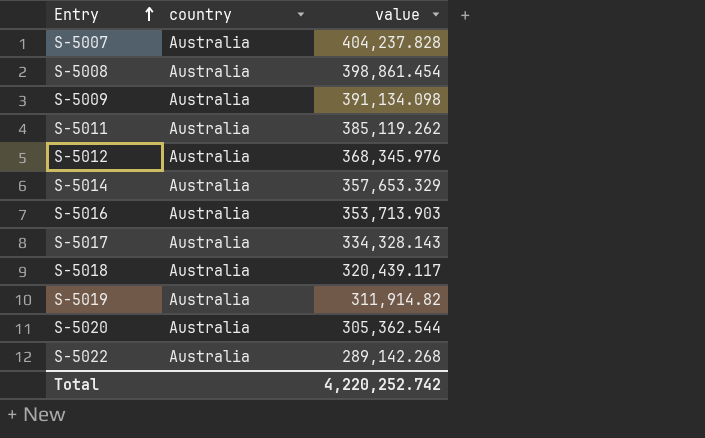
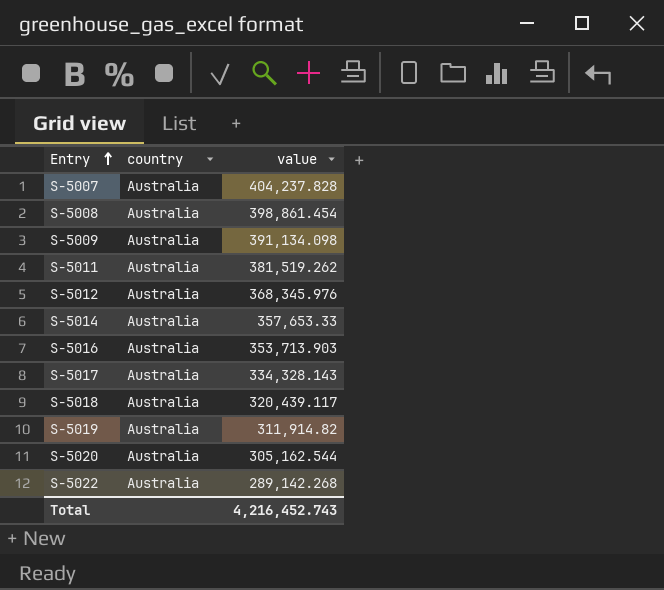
S-5011 | value: 385,119.262 -> 381,519.262
S-5014 | value: 357,653.329 -> 357,653.33
S-5020 | value: 305,362.544 -> 305,162.544
Total | value: 4,220,252.742 -> 4,216,452.743

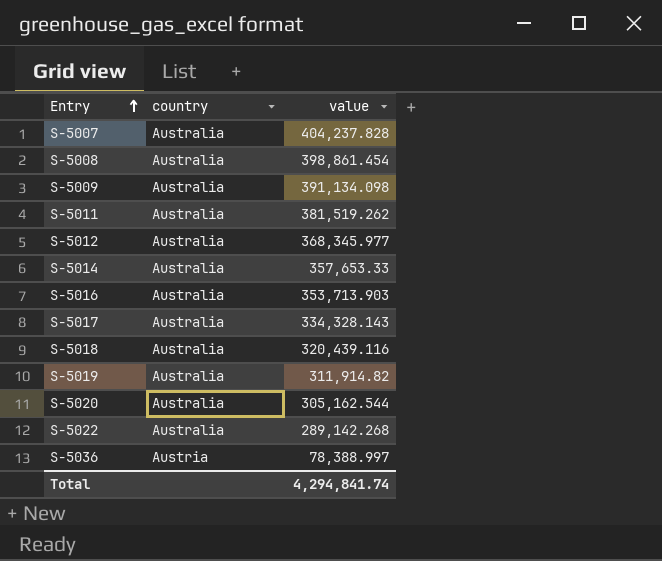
S-5012 | value: 368,345.976 -> 368,345.977
S-5018 | value: 320,439.117 -> 320,439.116
row S-5036: none -> Austria | 78,388.997
Total | value: 4,216,452.743 -> 4,294,841.74

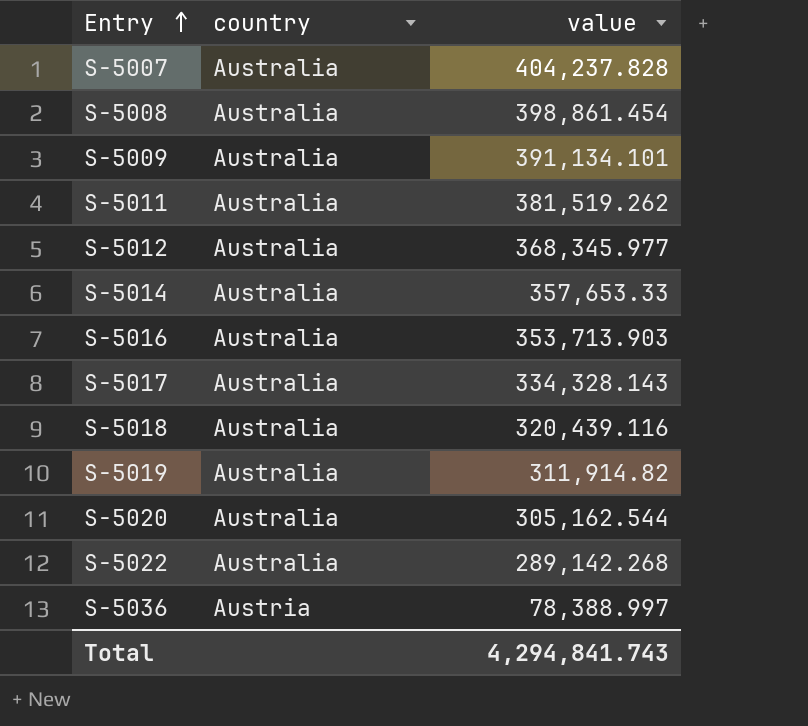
S-5009 | value: 391,134.098 -> 391,134.101
Total | value: 4,294,841.74 -> 4,294,841.743

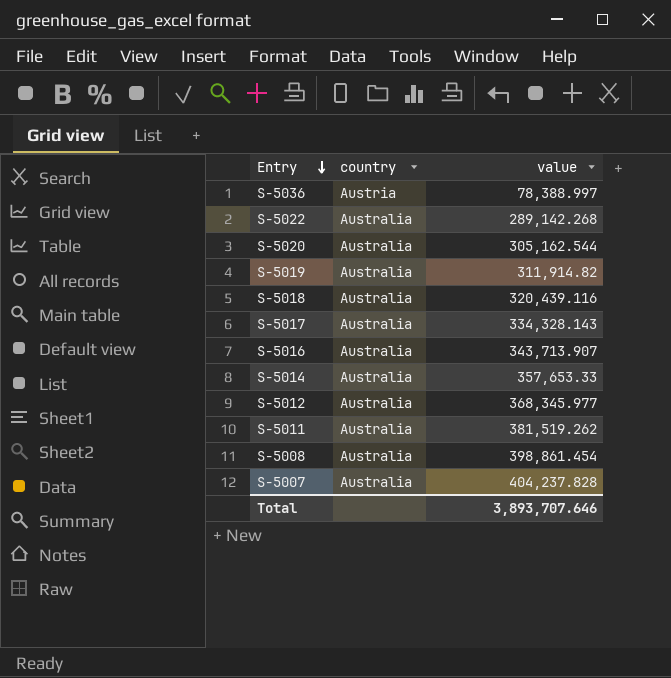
row order: Entry ascending -> Entry descending
row S-5009: Australia | 391,134.101 -> none
S-5016 | value: 353,713.903 -> 343,713.907
Total | value: 4,294,841.743 -> 3,893,707.646

